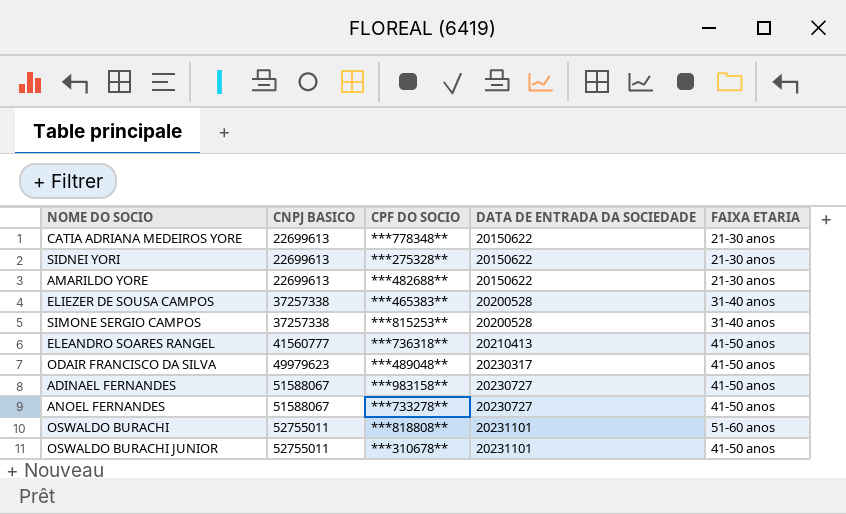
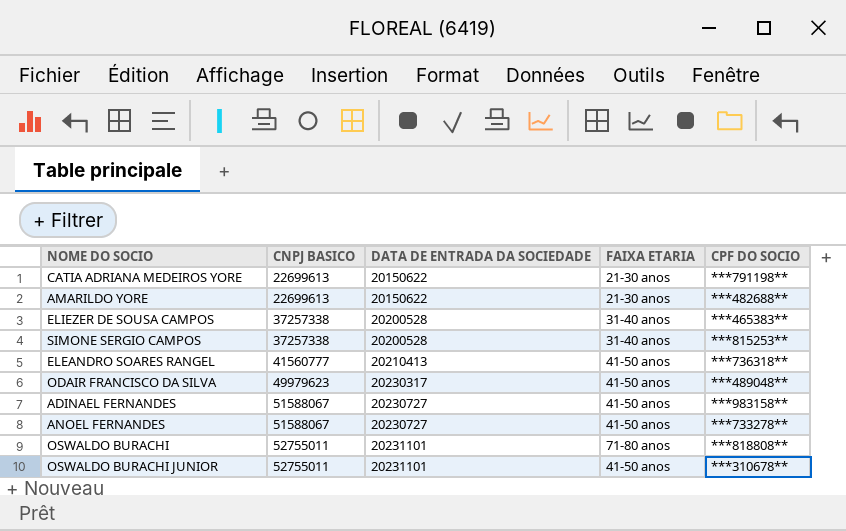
column CPF DO SOCIO | position: 3 -> 5
row SIDNEI YORI: 22699613 | ***275328** | 20150622 | 21-30 anos -> none
CATIA ADRIANA MEDEIROS YORE | CPF DO SOCIO: ***778348** -> ***791198**
OSWALDO BURACHI | FAIXA ETARIA: 51-60 anos -> 71-80 anos

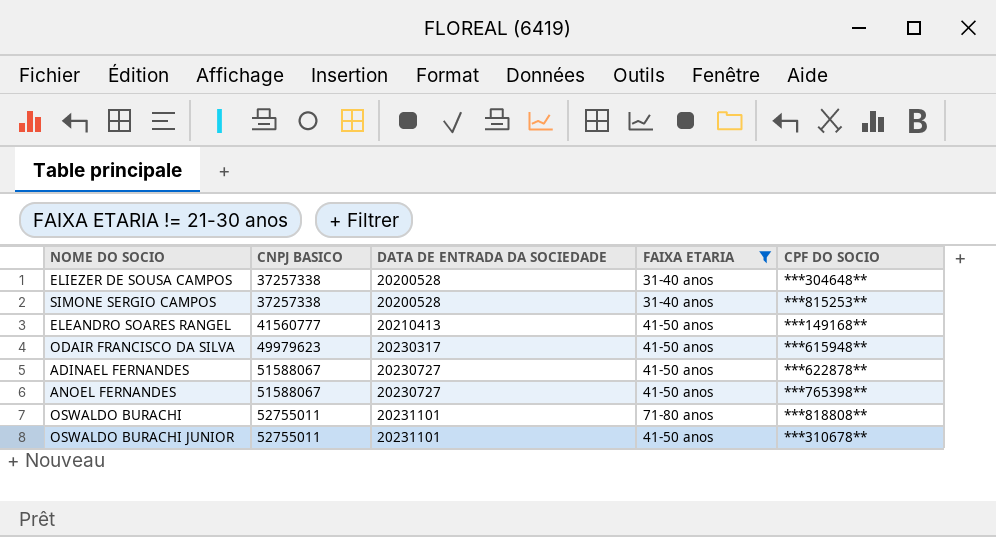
filter: none -> FAIXA ETARIA != 21-30 anos
ELIEZER DE SOUSA CAMPOS | CPF DO SOCIO: ***465383** -> ***304648**
ELEANDRO SOARES RANGEL | CPF DO SOCIO: ***736318** -> ***149168**
ODAIR FRANCISCO DA SILVA | CPF DO SOCIO: ***489048** -> ***615948**
ADINAEL FERNANDES | CPF DO SOCIO: ***983158** -> ***622878**
ANOEL FERNANDES | CPF DO SOCIO: ***733278** -> ***765398**

